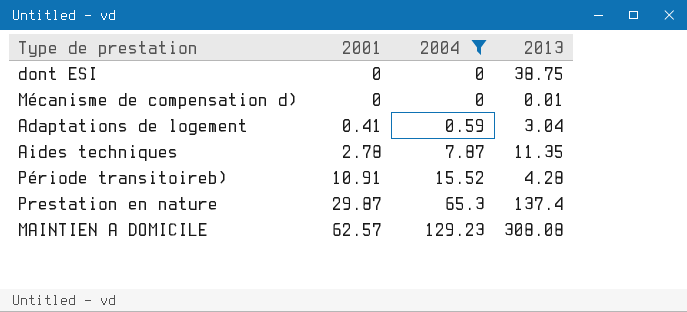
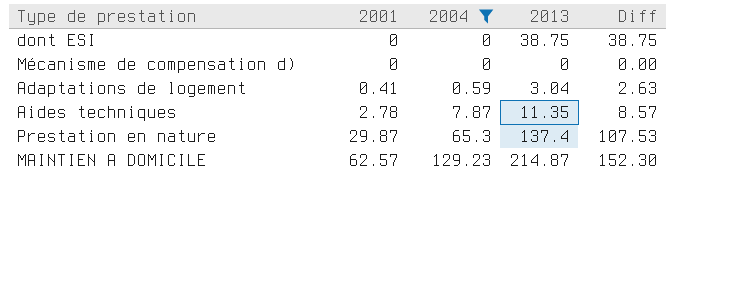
column Diff | formula: none -> [2013] - [2001]
row Période transitoireb): 10.91 | 15.52 | 4.28 -> none
Mécanisme de compensation d) | 2013: 0.01 -> 0
MAINTIEN A DOMICILE | 2013: 308.08 -> 214.87

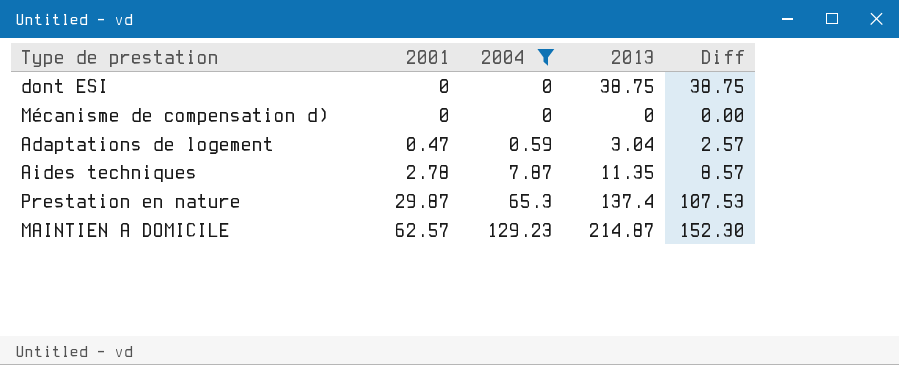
Adaptations de logement | 2001: 0.41 -> 0.47
Adaptations de logement | Diff: 2.63 -> 2.57

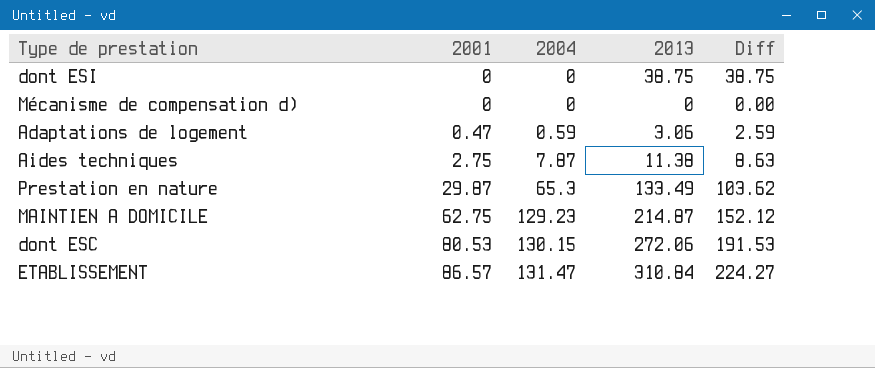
filter: 2004 <= 129.23 -> none
Adaptations de logement | 2013: 3.04 -> 3.06
Adaptations de logement | Diff: 2.57 -> 2.59
Aides techniques | 2001: 2.78 -> 2.75
Aides techniques | 2013: 11.35 -> 11.38
Aides techniques | Diff: 8.57 -> 8.63
Prestation en nature | 2013: 137.4 -> 133.49
Prestation en nature | Diff: 107.53 -> 103.62
MAINTIEN A DOMICILE | 2001: 62.57 -> 62.75
MAINTIEN A DOMICILE | Diff: 152.30 -> 152.12

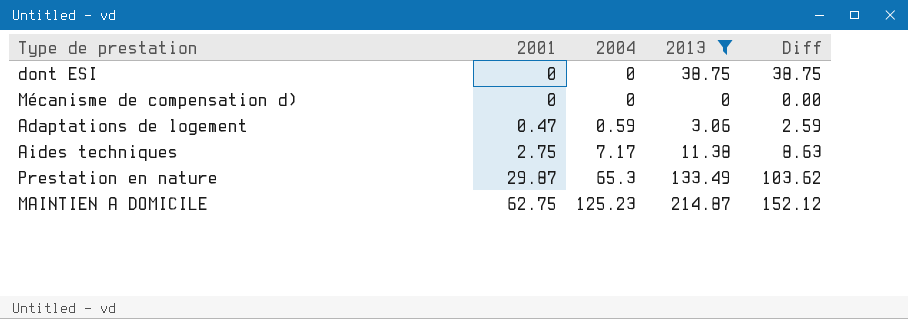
filter: none -> 2013 <= 214.87
Aides techniques | 2004: 7.87 -> 7.17
MAINTIEN A DOMICILE | 2004: 129.23 -> 125.23

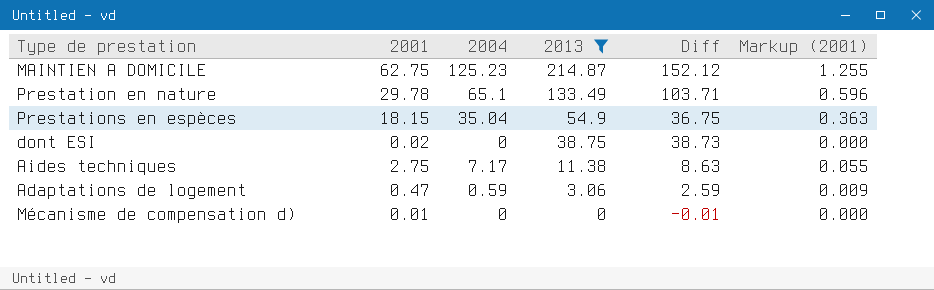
row order: 2001 ascending -> 2013 descending
column Markup (2001) | formula: none -> [2001] * 0.02
Prestation en nature | 2001: 29.87 -> 29.78
Prestation en nature | 2004: 65.3 -> 65.1
Prestation en nature | Diff: 103.62 -> 103.71
row Prestations en espèces: none -> 18.15 | 35.04 | 54.9 | 36.75 | 0.363
dont ESI | 2001: 0 -> 0.02
dont ESI | Diff: 38.75 -> 38.73
Mécanisme de compensation d) | 2001: 0 -> 0.01
Mécanisme de compensation d) | Diff: 0.00 -> -0.01

